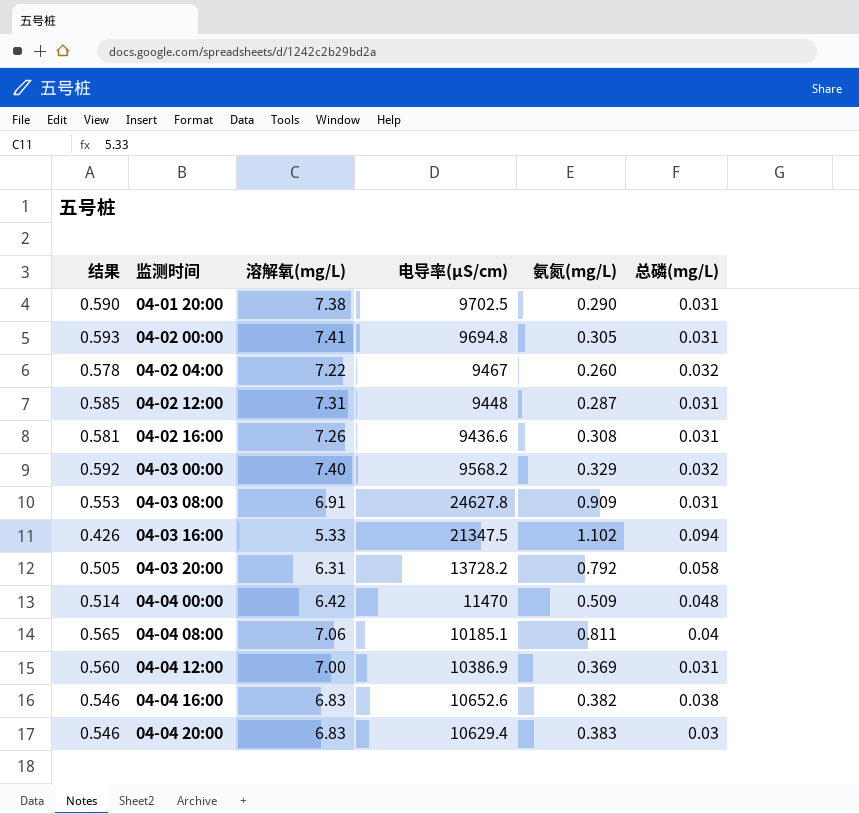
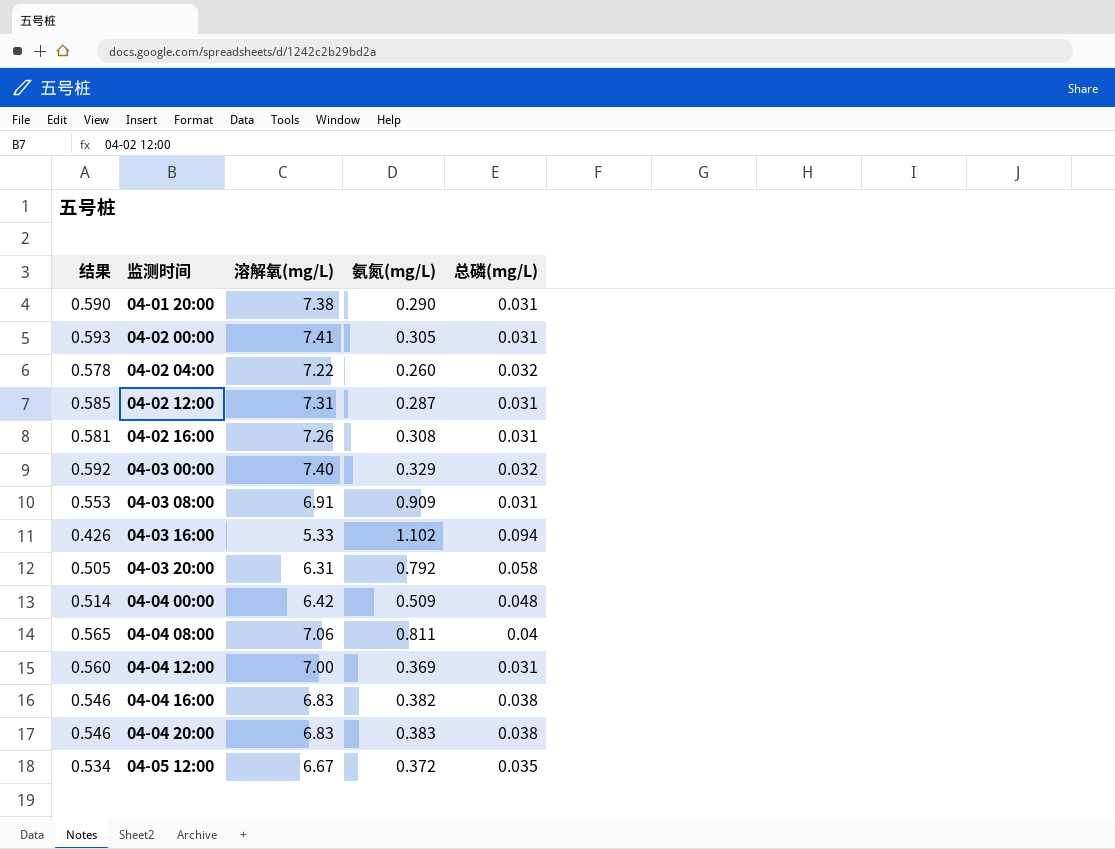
column 电导率(μS/cm) | position: 4 -> none
04-04 20:00 | 总磷(mg/L): 0.03 -> 0.038
row 04-05 12:00: none -> 0.534 | 6.67 | 0.372 | 0.035

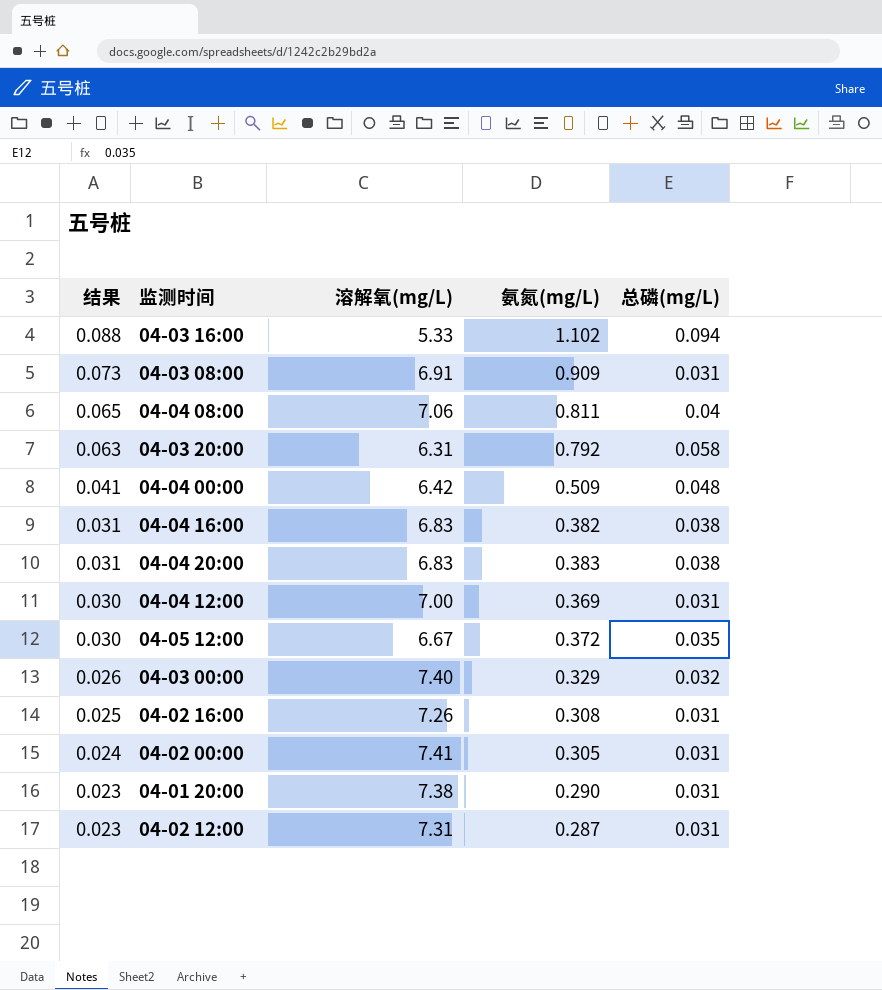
row order: 监测时间 ascending -> 结果 descending
column 结果 | formula: [溶解氧(mg/L)] * 0.08 -> [氨氮(mg/L)] * 0.08
row 04-02 04:00: 0.578 | 7.22 | 0.260 | 0.032 -> none

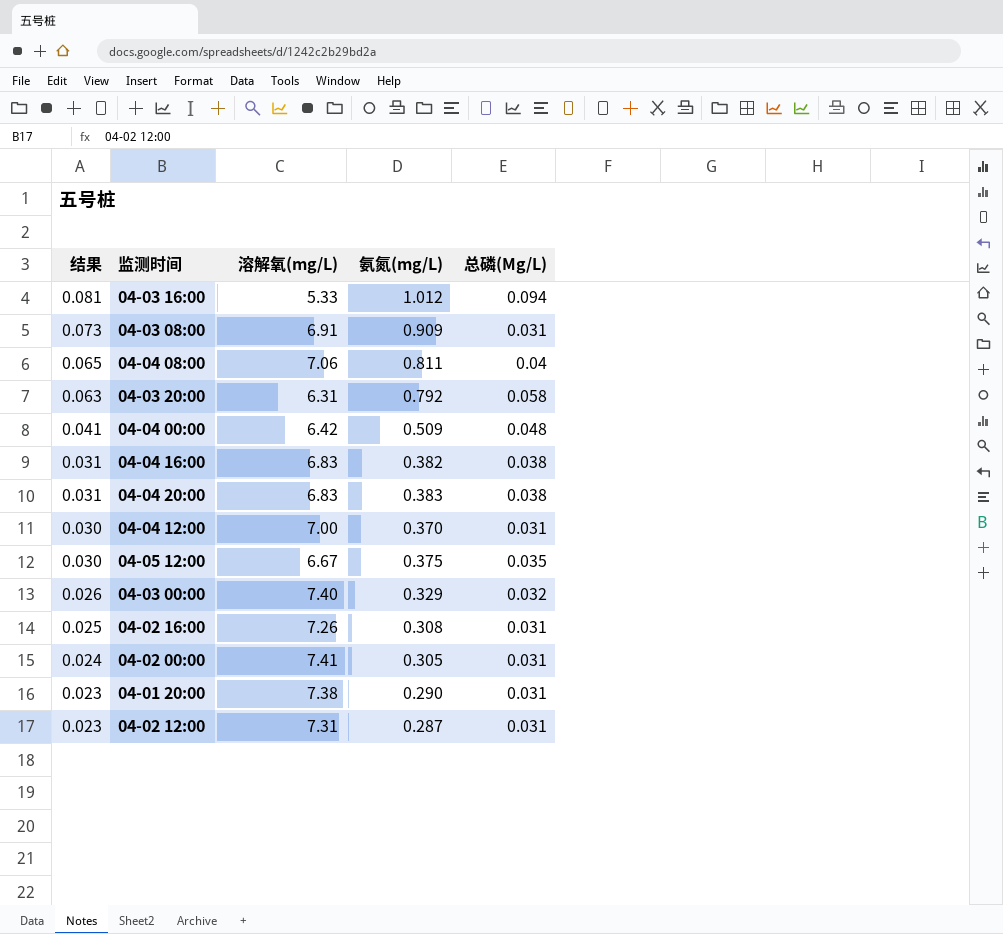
column name: 总磷(mg/L) -> 总磷(Mg/L)
04-03 16:00 | 结果: 0.088 -> 0.081
04-03 16:00 | 氨氮(mg/L): 1.102 -> 1.012
04-04 12:00 | 氨氮(mg/L): 0.369 -> 0.370
04-05 12:00 | 氨氮(mg/L): 0.372 -> 0.375

